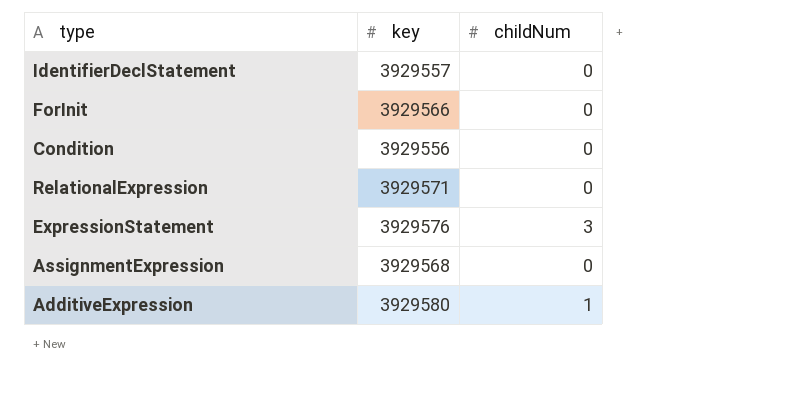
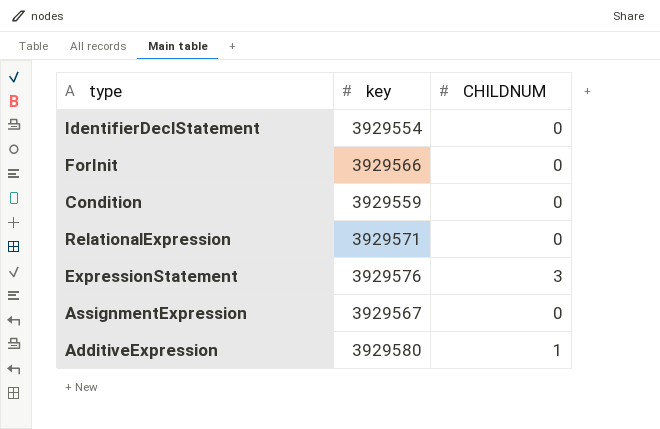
column name: childNum -> CHILDNUM
IdentifierDeclStatement | key: 3929557 -> 3929554
Condition | key: 3929556 -> 3929559
AssignmentExpression | key: 3929568 -> 3929567

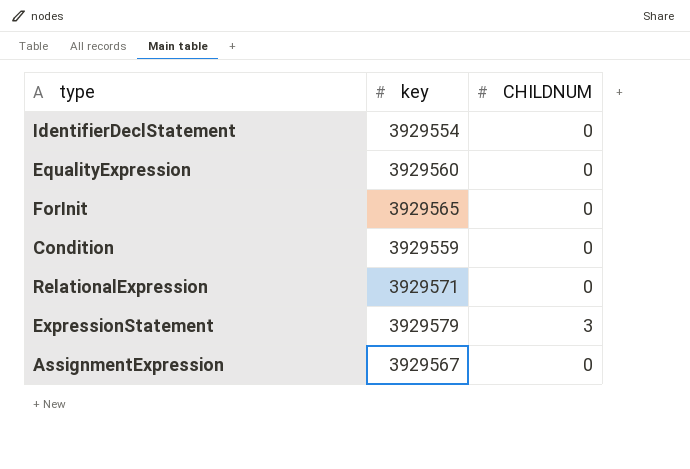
row AdditiveExpression: 3929580 | 1 -> none
row EqualityExpression: none -> 3929560 | 0
ForInit | key: 3929566 -> 3929565
ExpressionStatement | key: 3929576 -> 3929579

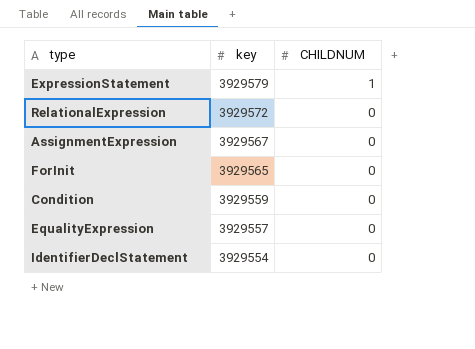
row order: none -> key descending
ExpressionStatement | CHILDNUM: 3 -> 1
RelationalExpression | key: 3929571 -> 3929572
EqualityExpression | key: 3929560 -> 3929557

